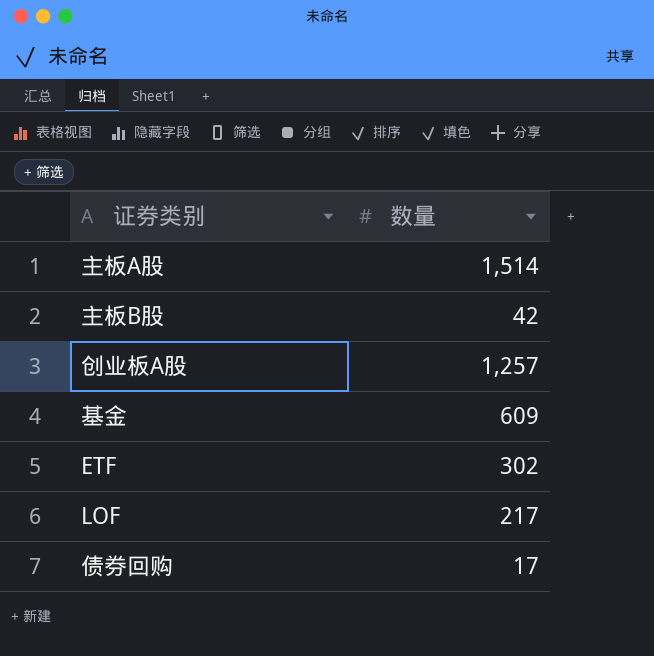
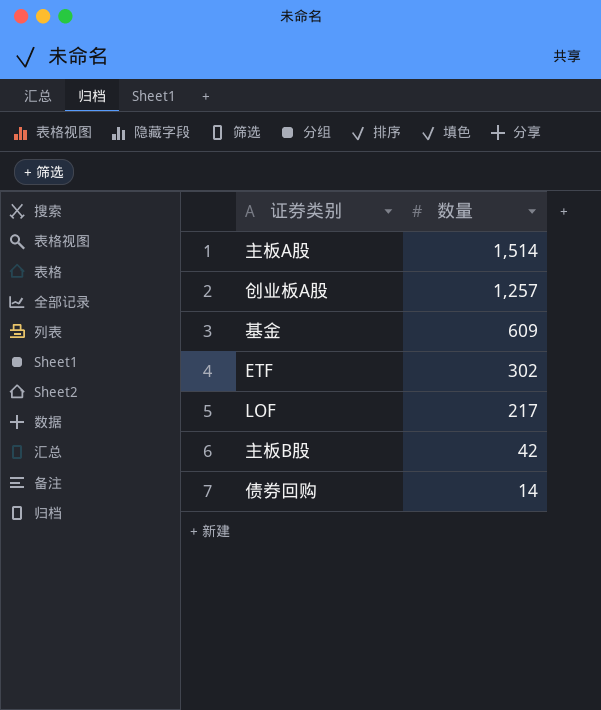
row order: none -> 数量 descending
债券回购 | 数量: 17 -> 14

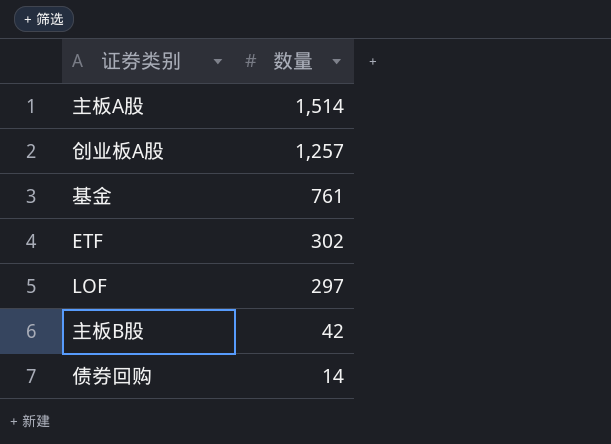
基金 | 数量: 609 -> 761
LOF | 数量: 217 -> 297

